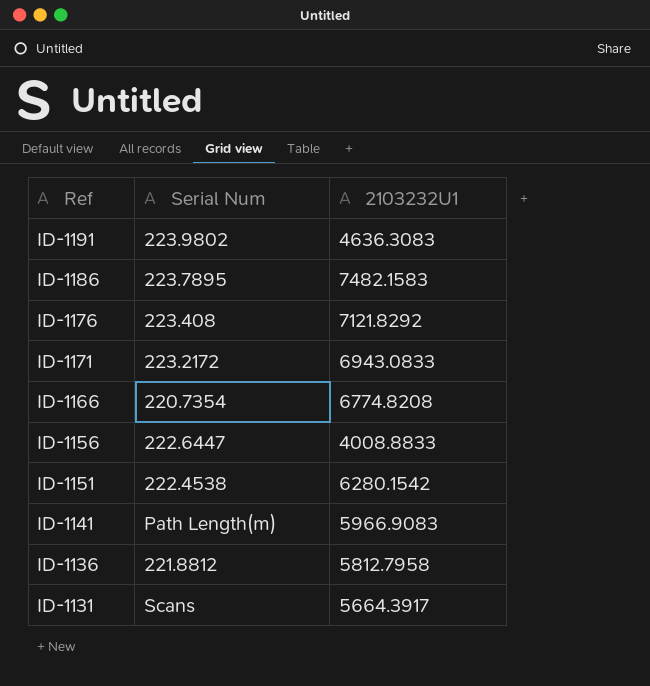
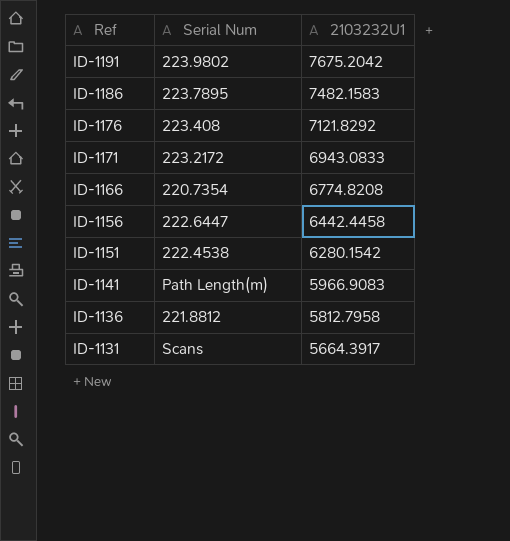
ID-1191 | 2103232U1: 4636.3083 -> 7675.2042
ID-1156 | 2103232U1: 4008.8833 -> 6442.4458

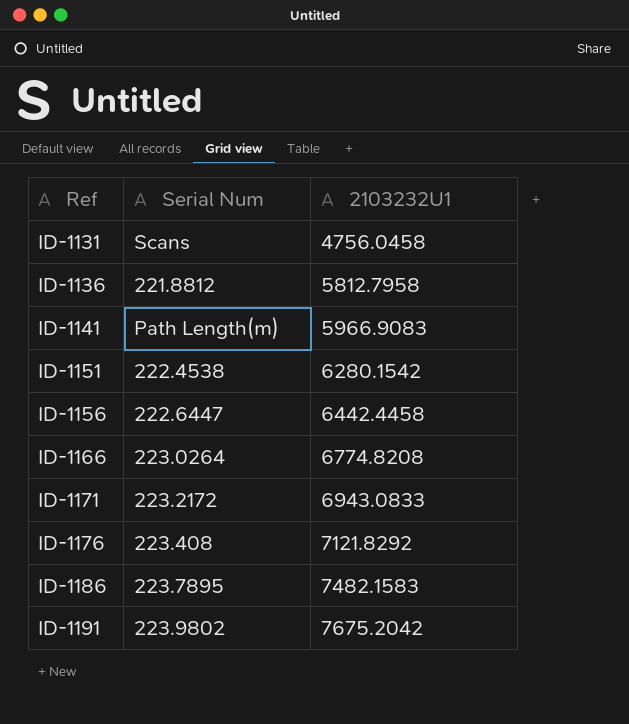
row order: Ref descending -> Ref ascending
ID-1131 | 2103232U1: 5664.3917 -> 4756.0458
ID-1166 | Serial Num: 220.7354 -> 223.0264

